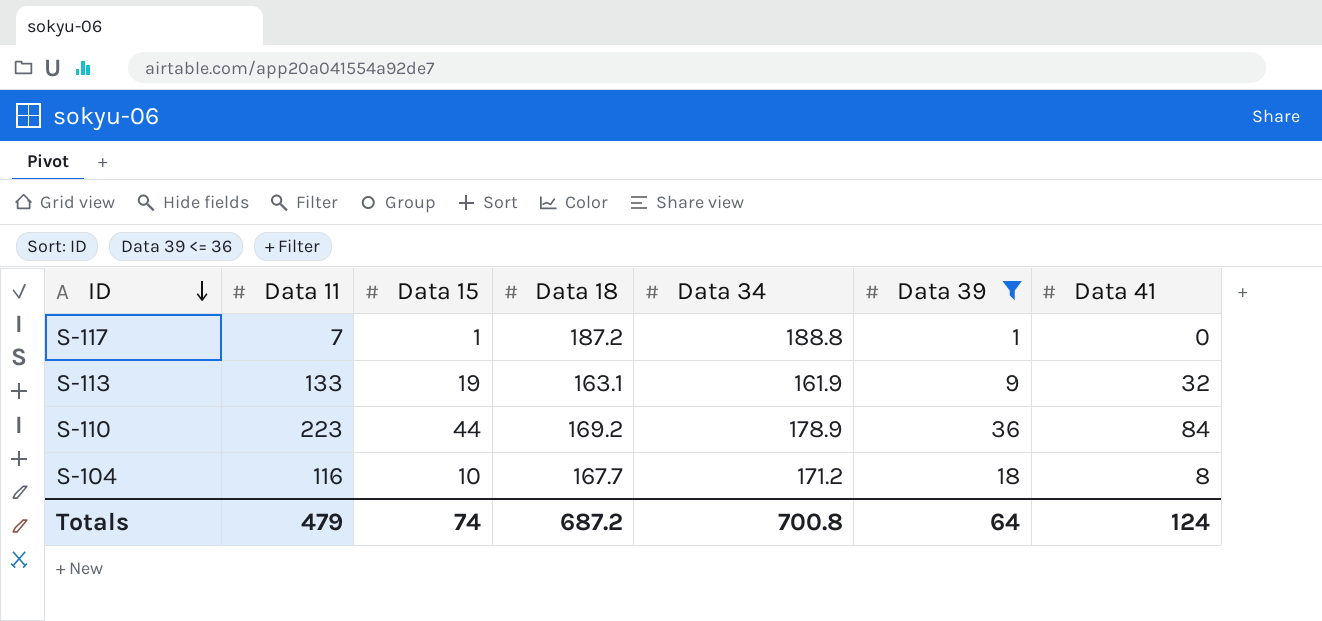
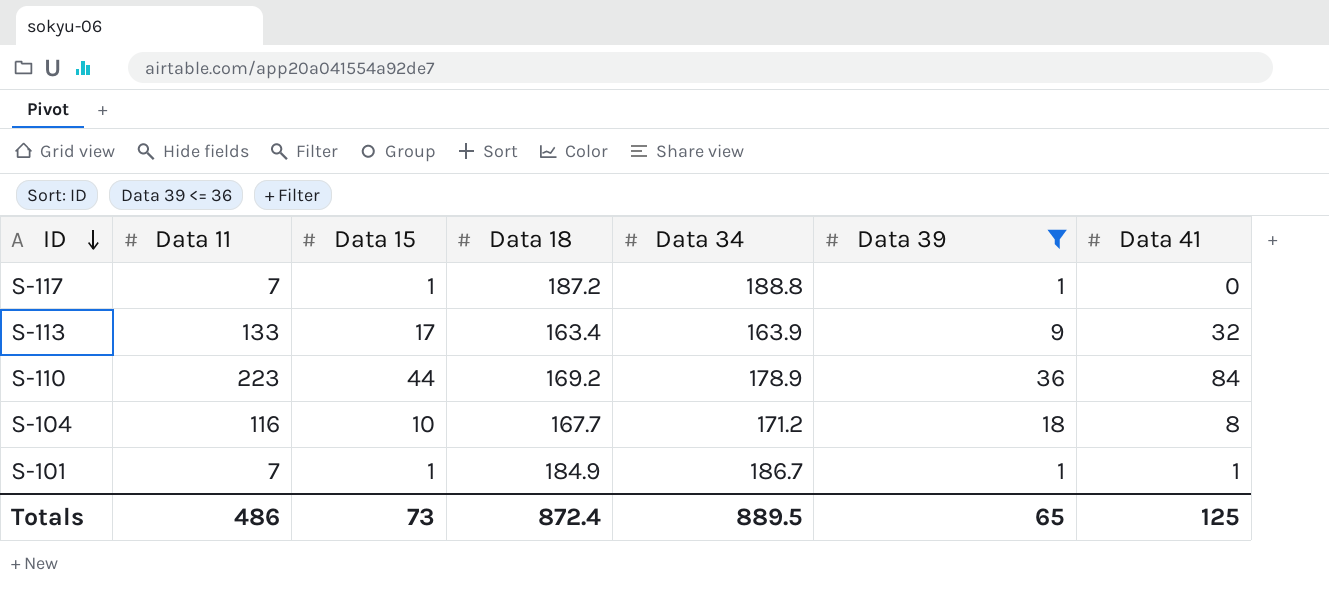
S-113 | Data 15: 19 -> 17
S-113 | Data 18: 163.1 -> 163.4
S-113 | Data 34: 161.9 -> 163.9
row S-101: none -> 7 | 1 | 184.9 | 186.7 | 1 | 1
Totals | Data 11: 479 -> 486
Totals | Data 15: 74 -> 73
Totals | Data 18: 687.2 -> 872.4
Totals | Data 34: 700.8 -> 889.5
Totals | Data 39: 64 -> 65
Totals | Data 41: 124 -> 125

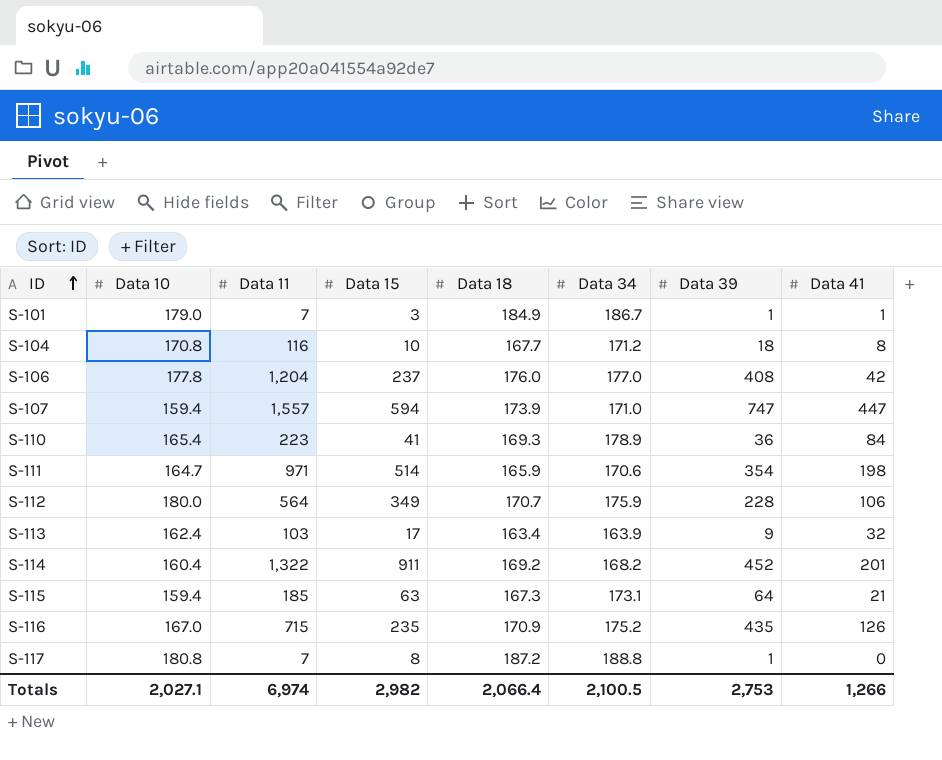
filter: Data 39 <= 36 -> none
row order: ID descending -> ID ascending
column Data 10 | position: none -> 2
S-101 | Data 15: 1 -> 3
S-110 | Data 15: 44 -> 41
S-110 | Data 18: 169.2 -> 169.3
S-113 | Data 11: 133 -> 103
S-117 | Data 15: 1 -> 8
Totals | Data 11: 486 -> 6,974
Totals | Data 15: 73 -> 2,982
Totals | Data 18: 872.4 -> 2,066.4
Totals | Data 34: 889.5 -> 2,100.5
Totals | Data 39: 65 -> 2,753
Totals | Data 41: 125 -> 1,266

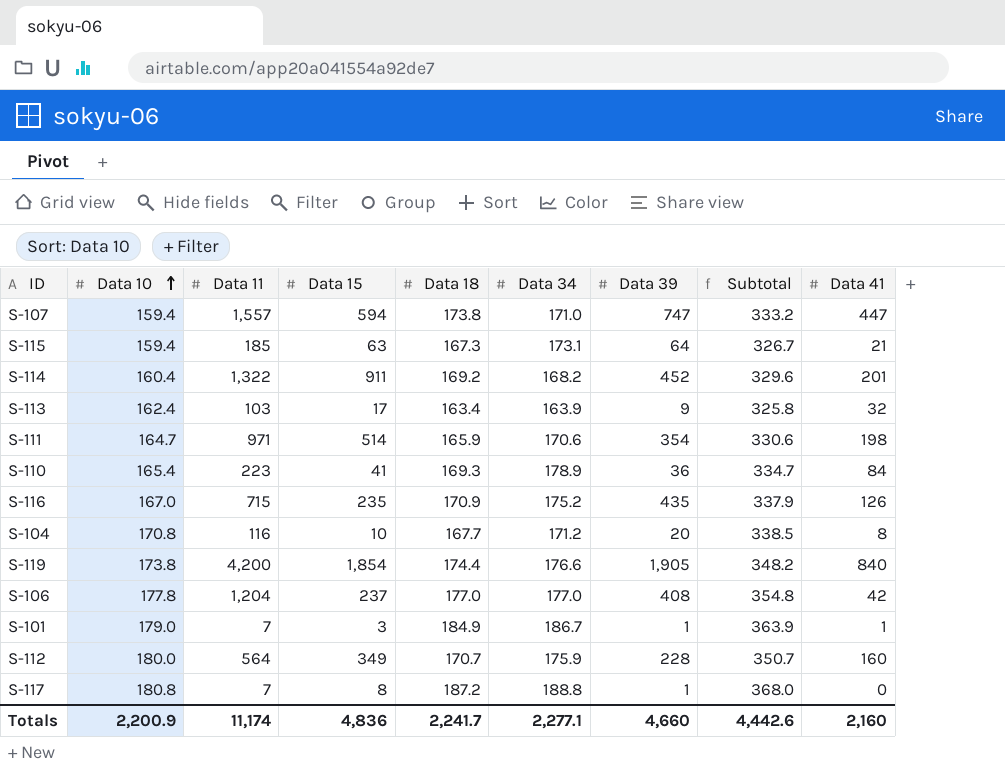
row order: ID ascending -> Data 10 ascending
column Subtotal | formula: none -> [Data 10] + [Data 18]
S-107 | Data 18: 173.9 -> 173.8
S-104 | Data 39: 18 -> 20
row S-119: none -> 173.8 | 4,200 | 1,854 | 174.4 | 176.6 | 1,905 | 348.2 | 840
S-106 | Data 18: 176.0 -> 177.0
S-112 | Data 41: 106 -> 160
Totals | Data 10: 2,027.1 -> 2,200.9
Totals | Data 11: 6,974 -> 11,174
Totals | Data 15: 2,982 -> 4,836
Totals | Data 18: 2,066.4 -> 2,241.7
Totals | Data 34: 2,100.5 -> 2,277.1
Totals | Data 39: 2,753 -> 4,660
Totals | Data 41: 1,266 -> 2,160

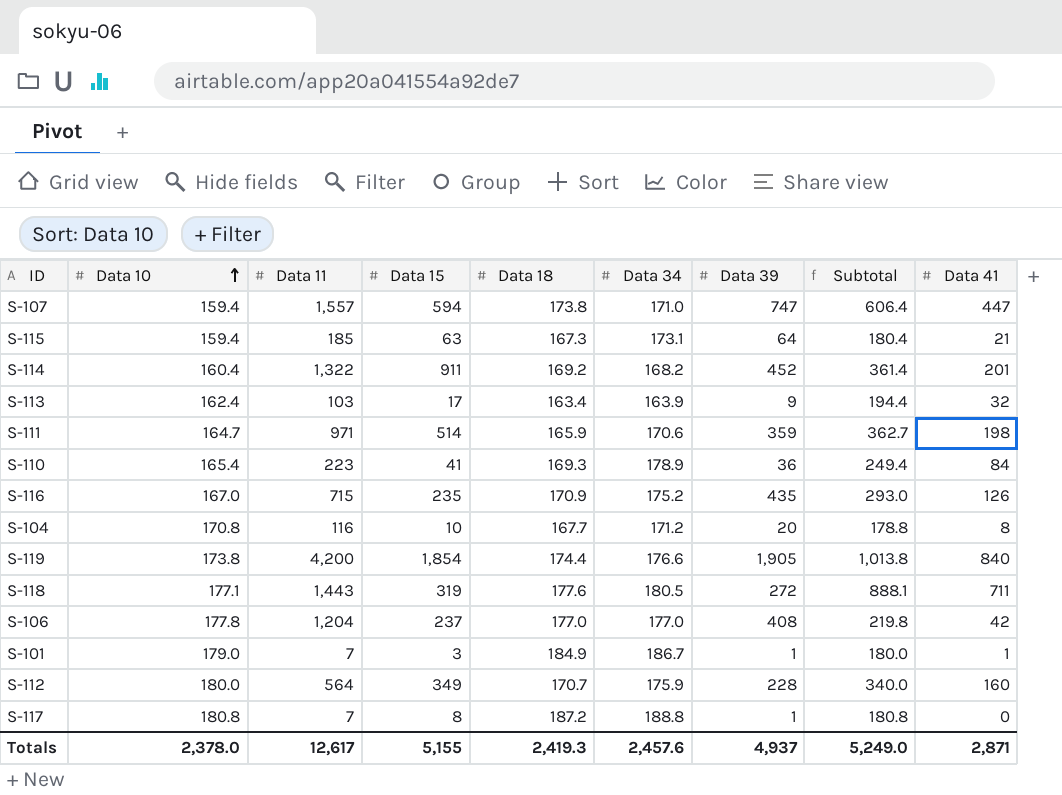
column Subtotal | formula: [Data 10] + [Data 18] -> [Data 10] + [Data 41]
S-111 | Data 39: 354 -> 359
row S-118: none -> 177.1 | 1,443 | 319 | 177.6 | 180.5 | 272 | 888.1 | 711
Totals | Data 10: 2,200.9 -> 2,378.0
Totals | Data 11: 11,174 -> 12,617
Totals | Data 15: 4,836 -> 5,155
Totals | Data 18: 2,241.7 -> 2,419.3
Totals | Data 34: 2,277.1 -> 2,457.6
Totals | Data 39: 4,660 -> 4,937
Totals | Subtotal: 4,442.6 -> 5,249.0
Totals | Data 41: 2,160 -> 2,871

